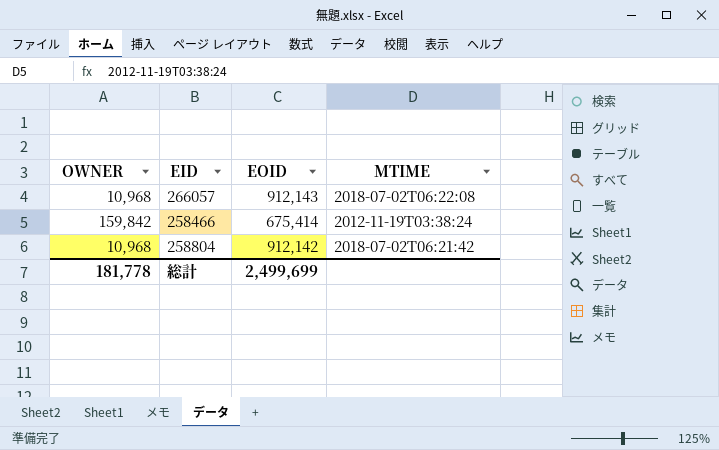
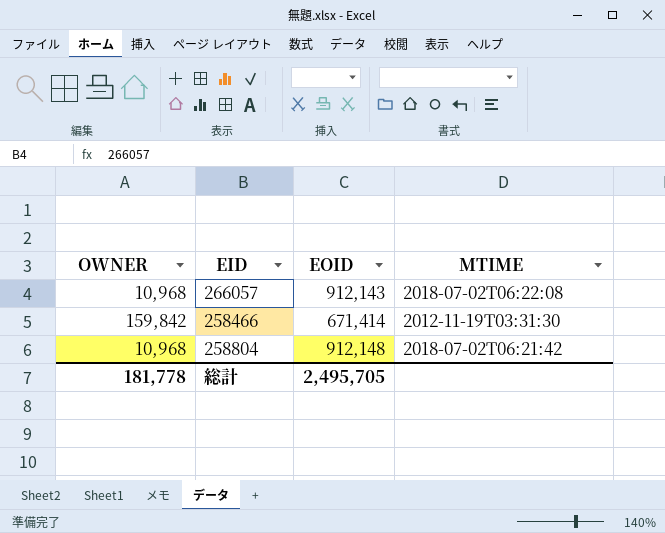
258466 | EOID: 675,414 -> 671,414
258466 | MTIME: 2012-11-19T03:38:24 -> 2012-11-19T03:31:30
258804 | EOID: 912,142 -> 912,148
総計 | EOID: 2,499,699 -> 2,495,705

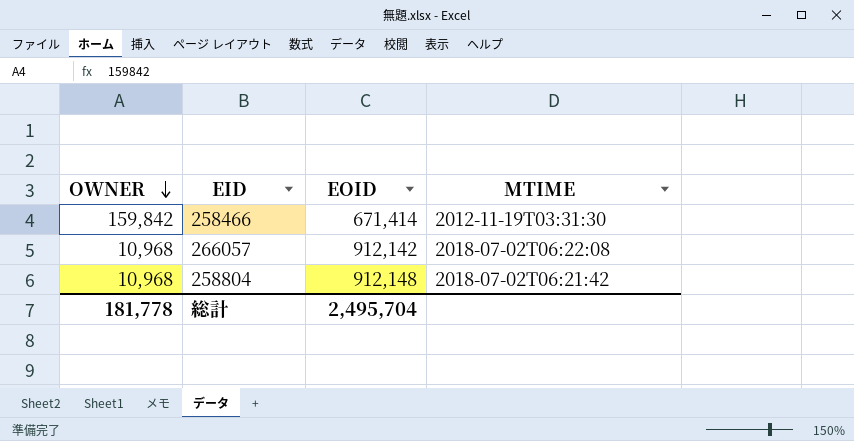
row order: none -> OWNER descending
266057 | EOID: 912,143 -> 912,142
総計 | EOID: 2,495,705 -> 2,495,704

